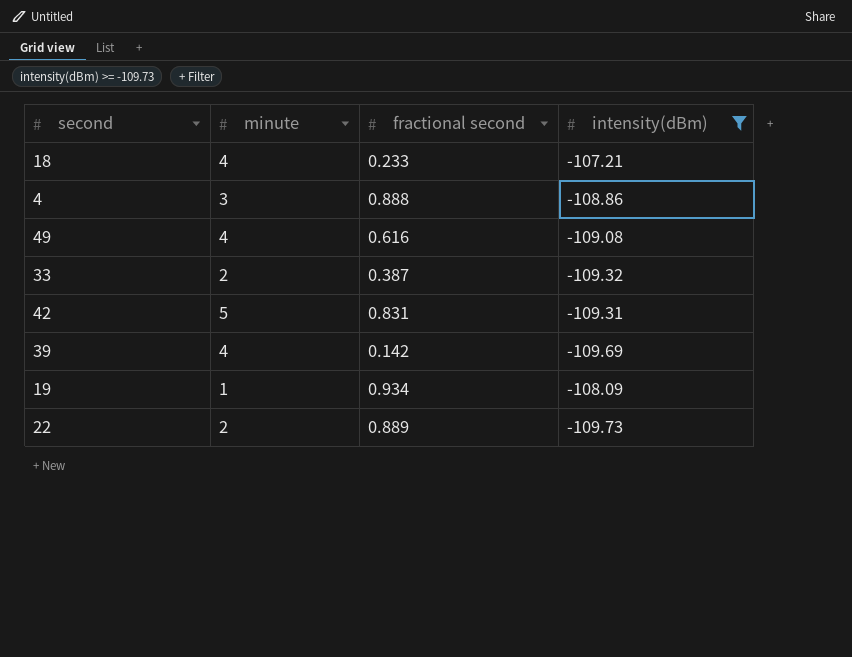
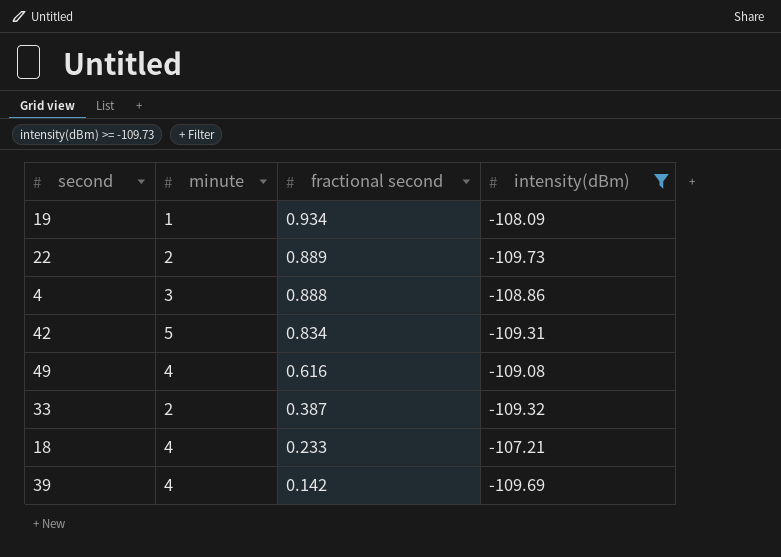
row order: none -> fractional second descending
42 | fractional second: 0.831 -> 0.834

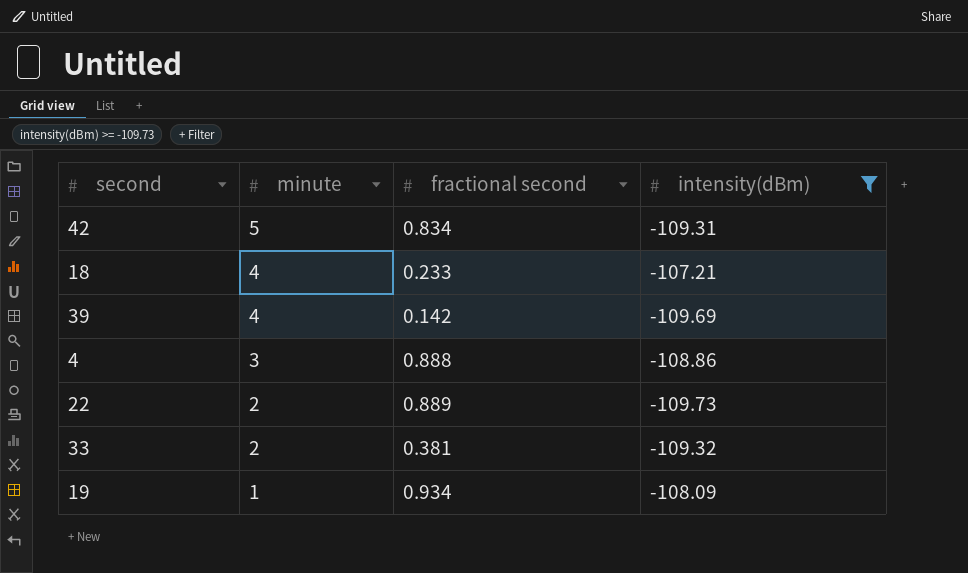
row order: fractional second descending -> minute descending
row 49: 4 | 0.616 | -109.08 -> none
33 | fractional second: 0.387 -> 0.381

